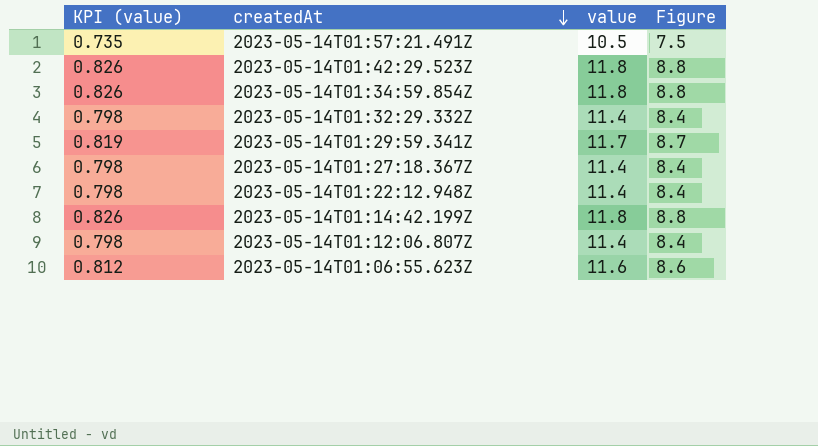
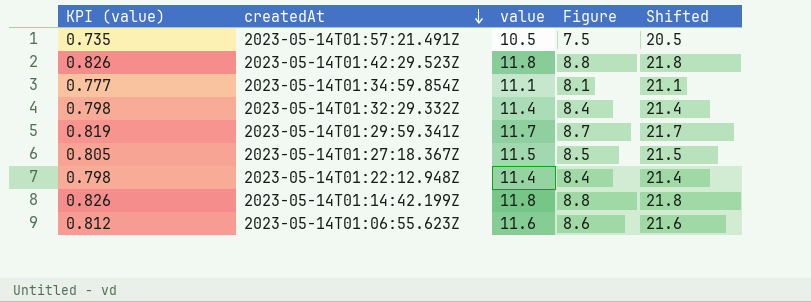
column Shifted | formula: none -> [value] + 10
row 2023-05-14T01:12:06.807Z: 0.798 | 11.4 | 8.4 -> none
2023-05-14T01:34:59.854Z | KPI (value): 0.826 -> 0.777
2023-05-14T01:34:59.854Z | value: 11.8 -> 11.1
2023-05-14T01:34:59.854Z | Figure: 8.8 -> 8.1
2023-05-14T01:27:18.367Z | KPI (value): 0.798 -> 0.805
2023-05-14T01:27:18.367Z | value: 11.4 -> 11.5
2023-05-14T01:27:18.367Z | Figure: 8.4 -> 8.5

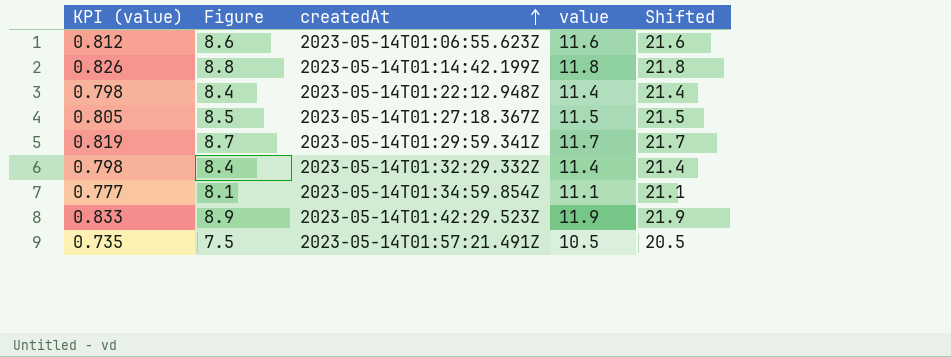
row order: createdAt descending -> createdAt ascending
column Figure | position: 4 -> 2
2023-05-14T01:42:29.523Z | KPI (value): 0.826 -> 0.833
2023-05-14T01:42:29.523Z | Figure: 8.8 -> 8.9
2023-05-14T01:42:29.523Z | value: 11.8 -> 11.9
2023-05-14T01:42:29.523Z | Shifted: 21.8 -> 21.9

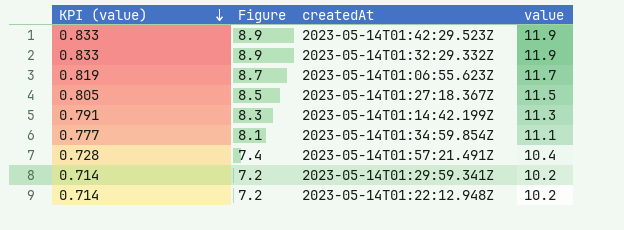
row order: createdAt ascending -> KPI (value) descending
column Shifted | formula: [value] + 10 -> none
2023-05-14T01:32:29.332Z | KPI (value): 0.798 -> 0.833
2023-05-14T01:32:29.332Z | Figure: 8.4 -> 8.9
2023-05-14T01:32:29.332Z | value: 11.4 -> 11.9
2023-05-14T01:06:55.623Z | KPI (value): 0.812 -> 0.819
2023-05-14T01:06:55.623Z | Figure: 8.6 -> 8.7
2023-05-14T01:06:55.623Z | value: 11.6 -> 11.7
2023-05-14T01:14:42.199Z | KPI (value): 0.826 -> 0.791
2023-05-14T01:14:42.199Z | Figure: 8.8 -> 8.3
2023-05-14T01:14:42.199Z | value: 11.8 -> 11.3
2023-05-14T01:57:21.491Z | KPI (value): 0.735 -> 0.728
2023-05-14T01:57:21.491Z | Figure: 7.5 -> 7.4
2023-05-14T01:57:21.491Z | value: 10.5 -> 10.4
2023-05-14T01:29:59.341Z | KPI (value): 0.819 -> 0.714
2023-05-14T01:29:59.341Z | Figure: 8.7 -> 7.2
2023-05-14T01:29:59.341Z | value: 11.7 -> 10.2
2023-05-14T01:22:12.948Z | KPI (value): 0.798 -> 0.714
2023-05-14T01:22:12.948Z | Figure: 8.4 -> 7.2
2023-05-14T01:22:12.948Z | value: 11.4 -> 10.2

